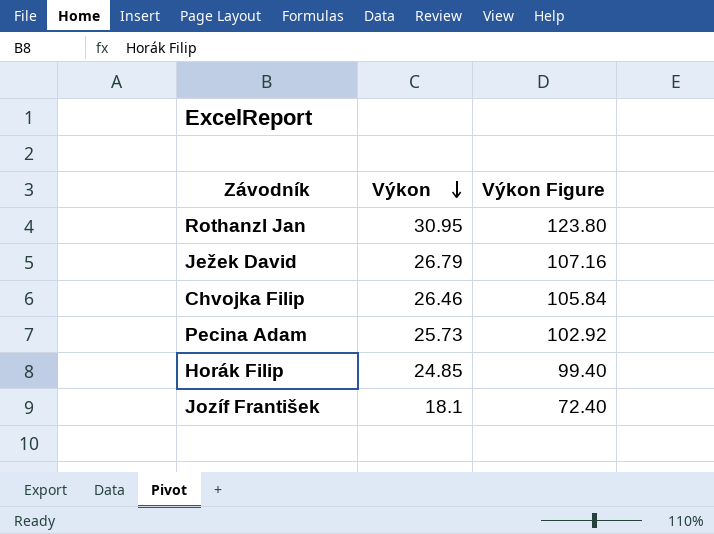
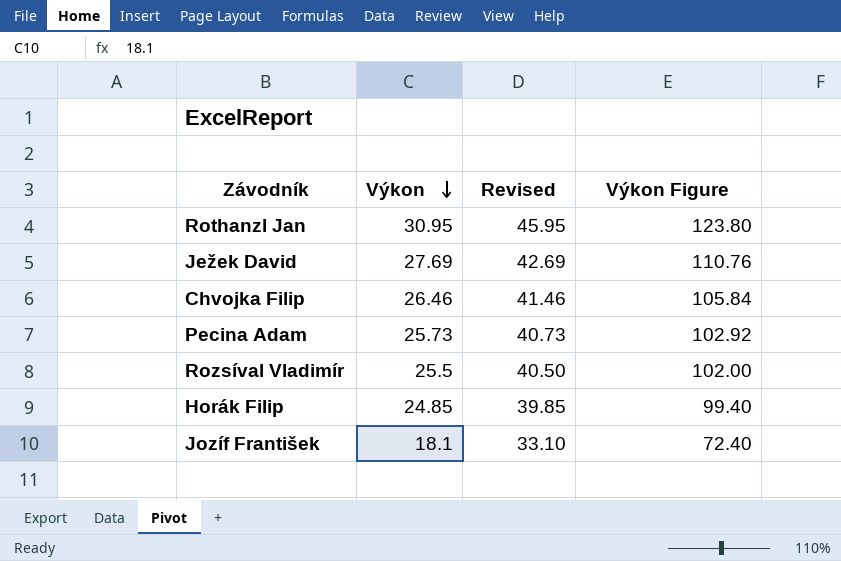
column Revised | formula: none -> [Výkon] + 15
Ježek David | Výkon: 26.79 -> 27.69
Ježek David | Výkon Figure: 107.16 -> 110.76
row Rozsíval Vladimír: none -> 25.5 | 40.50 | 102.00

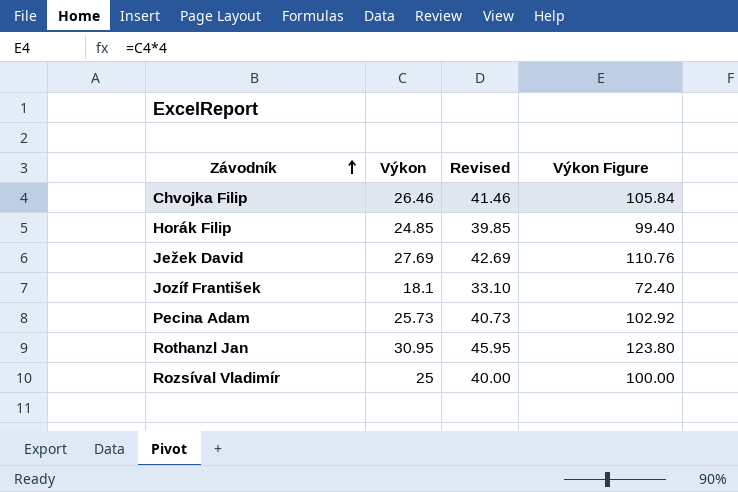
row order: Výkon descending -> Závodník ascending
Rozsíval Vladimír | Výkon: 25.5 -> 25
Rozsíval Vladimír | Revised: 40.50 -> 40.00
Rozsíval Vladimír | Výkon Figure: 102.00 -> 100.00

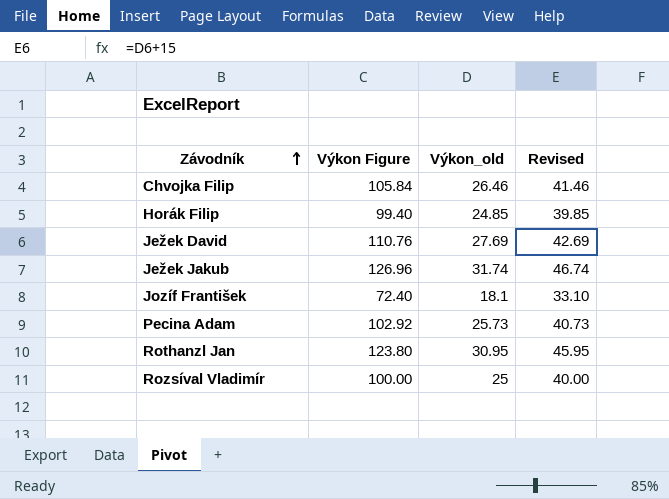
column Výkon Figure | position: 4 -> 2
column name: Výkon -> Výkon_old
row Ježek Jakub: none -> 126.96 | 31.74 | 46.74

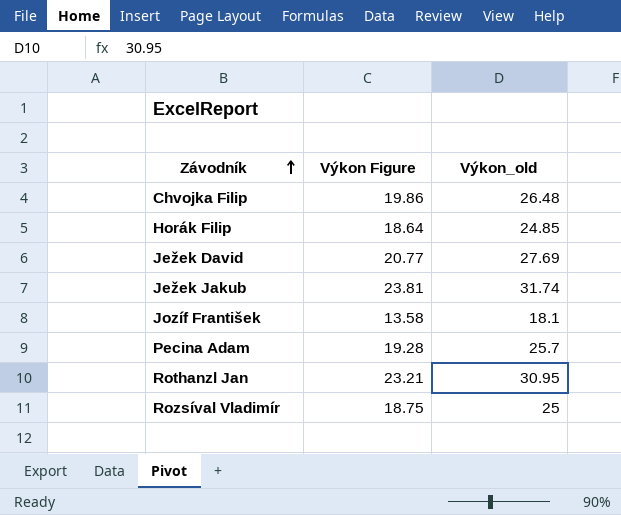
column Revised | formula: [Výkon_old] + 15 -> none
column Výkon Figure | formula: [Výkon_old] * 4 -> [Výkon_old] * 0.75
Chvojka Filip | Výkon_old: 26.46 -> 26.48
Pecina Adam | Výkon_old: 25.73 -> 25.7

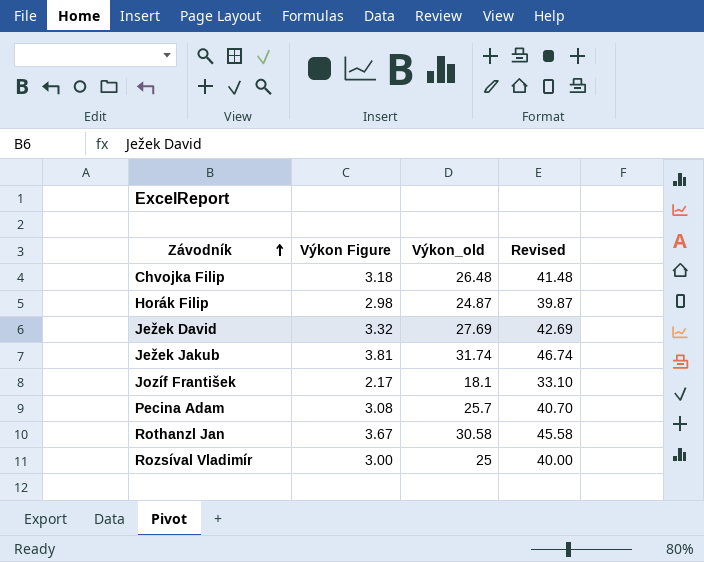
column Výkon Figure | formula: [Výkon_old] * 0.75 -> [Výkon_old] * 0.12
column Revised | formula: none -> [Výkon_old] + 15
Horák Filip | Výkon_old: 24.85 -> 24.87
Rothanzl Jan | Výkon_old: 30.95 -> 30.58

